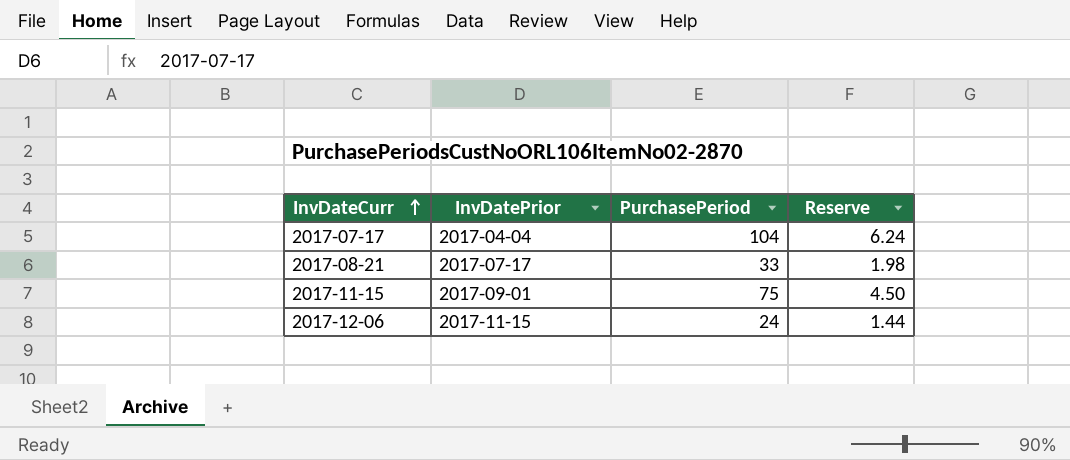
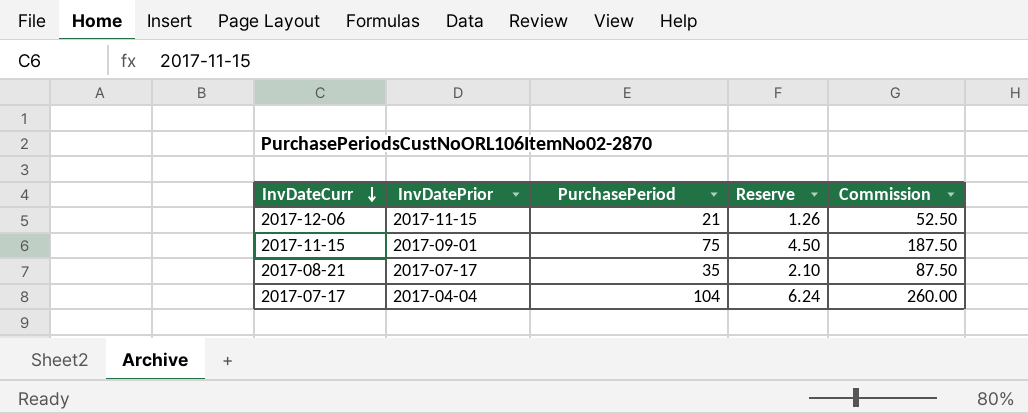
row order: InvDateCurr ascending -> InvDateCurr descending
column Commission | formula: none -> [PurchasePeriod] * 2.5
2017-12-06 | PurchasePeriod: 24 -> 21
2017-12-06 | Reserve: 1.44 -> 1.26
2017-08-21 | PurchasePeriod: 33 -> 35
2017-08-21 | Reserve: 1.98 -> 2.10

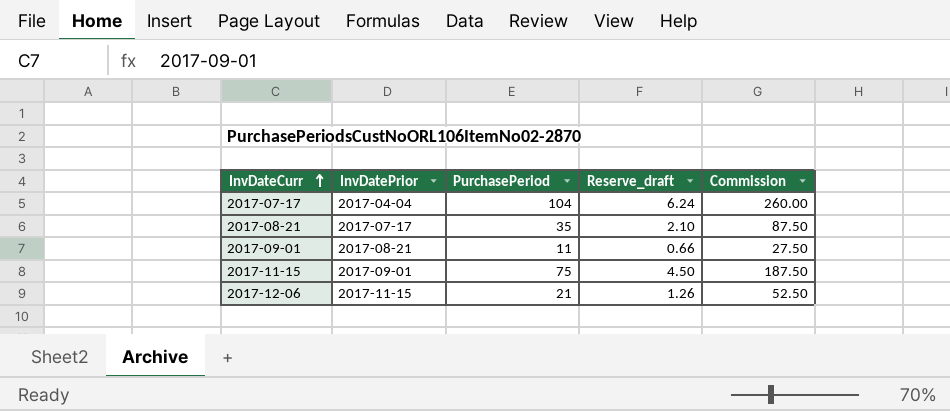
row order: InvDateCurr descending -> InvDateCurr ascending
column name: Reserve -> Reserve_draft
row 2017-09-01: none -> 2017-08-21 | 11 | 0.66 | 27.50

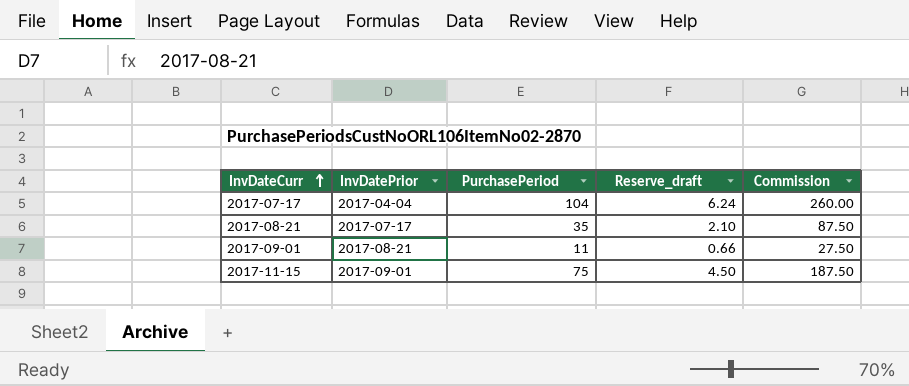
row 2017-12-06: 2017-11-15 | 21 | 1.26 | 52.50 -> none

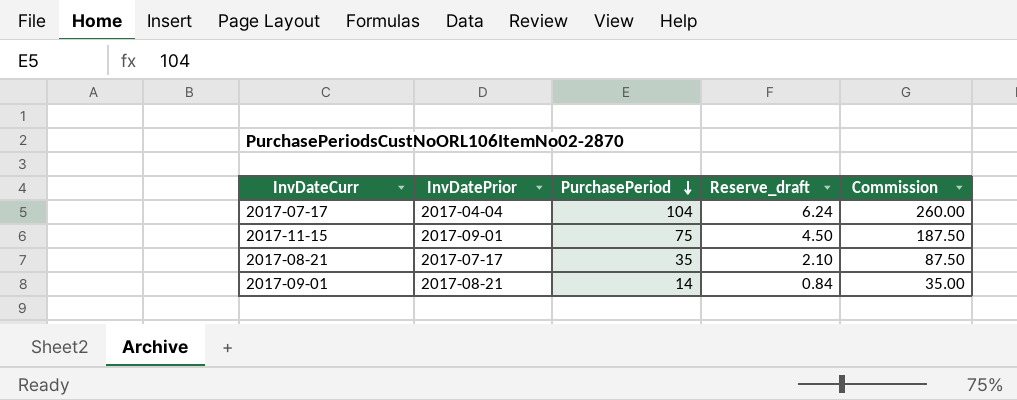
row order: InvDateCurr ascending -> PurchasePeriod descending
2017-09-01 | PurchasePeriod: 11 -> 14
2017-09-01 | Reserve_draft: 0.66 -> 0.84
2017-09-01 | Commission: 27.50 -> 35.00

